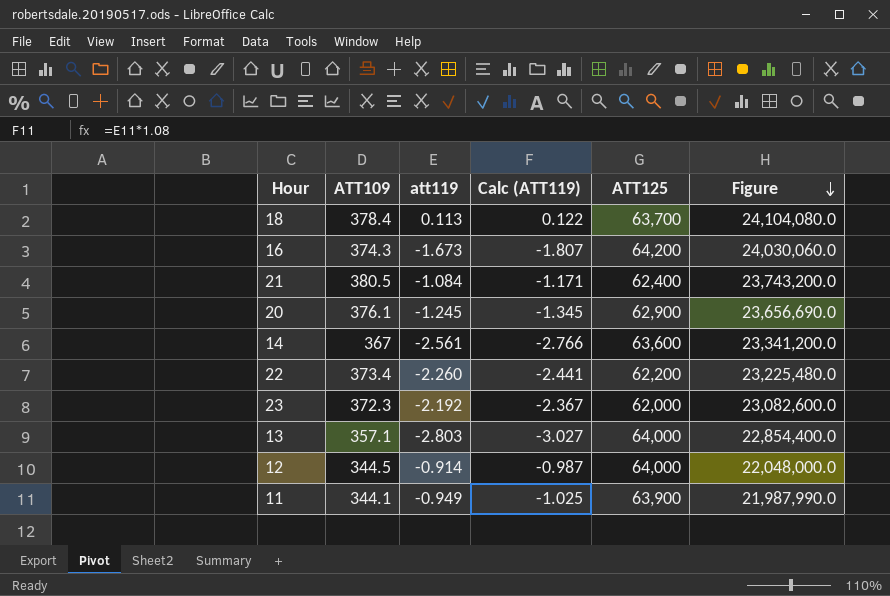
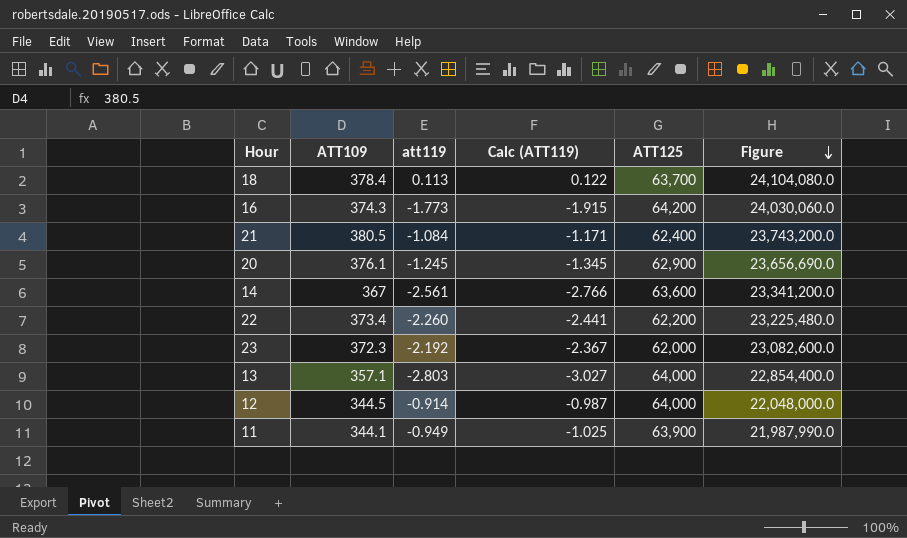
16 | att119: -1.673 -> -1.773
16 | Calc (ATT119): -1.807 -> -1.915

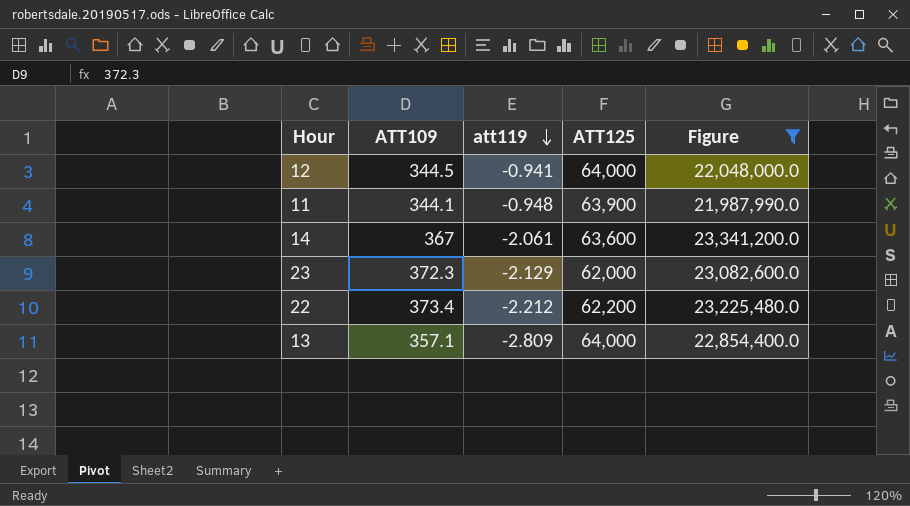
filter: none -> Figure <= 23,341,200.0
row order: Figure descending -> att119 descending
column Calc (ATT119) | formula: [att119] * 1.08 -> none
12 | att119: -0.914 -> -0.941
11 | att119: -0.949 -> -0.948
14 | att119: -2.561 -> -2.061
23 | att119: -2.192 -> -2.129
22 | att119: -2.260 -> -2.212
13 | att119: -2.803 -> -2.809

